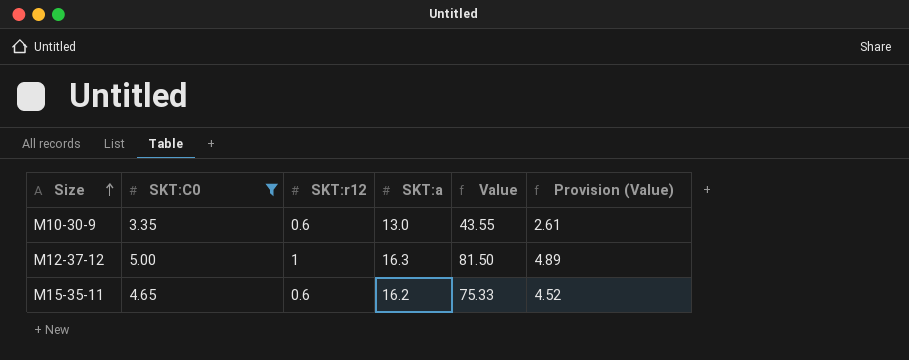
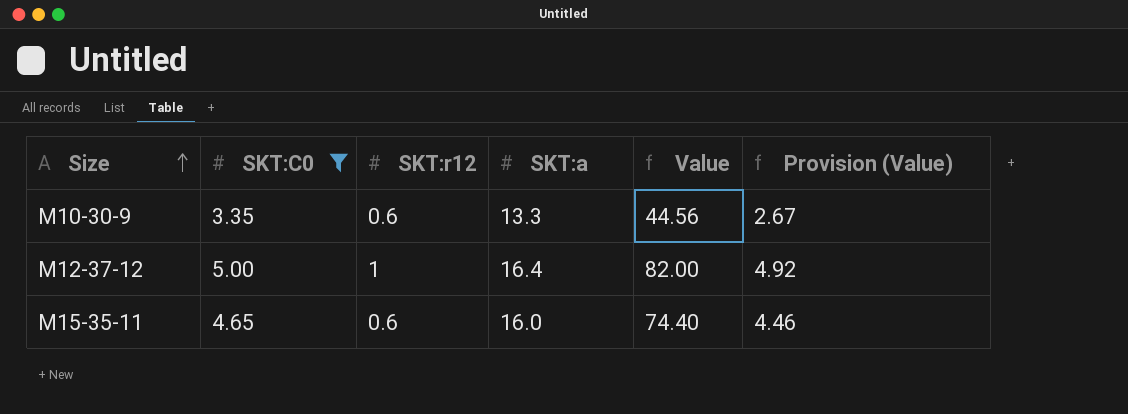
M10-30-9 | SKT:a: 13.0 -> 13.3
M10-30-9 | Value: 43.55 -> 44.56
M10-30-9 | Provision (Value): 2.61 -> 2.67
M12-37-12 | SKT:a: 16.3 -> 16.4
M12-37-12 | Value: 81.50 -> 82.00
M12-37-12 | Provision (Value): 4.89 -> 4.92
M15-35-11 | SKT:a: 16.2 -> 16.0
M15-35-11 | Value: 75.33 -> 74.40
M15-35-11 | Provision (Value): 4.52 -> 4.46

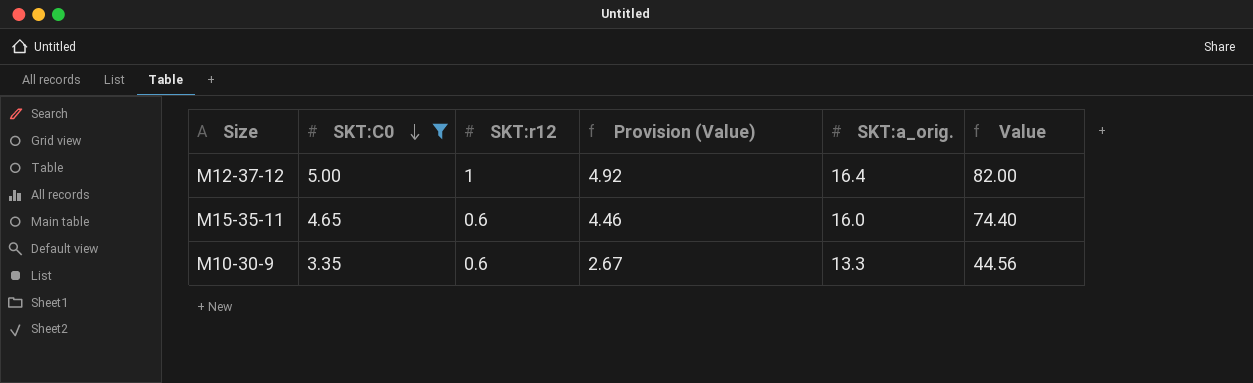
row order: Size ascending -> SKT:C0 descending
column Provision (Value) | position: 6 -> 4
column name: SKT:a -> SKT:a_orig.

